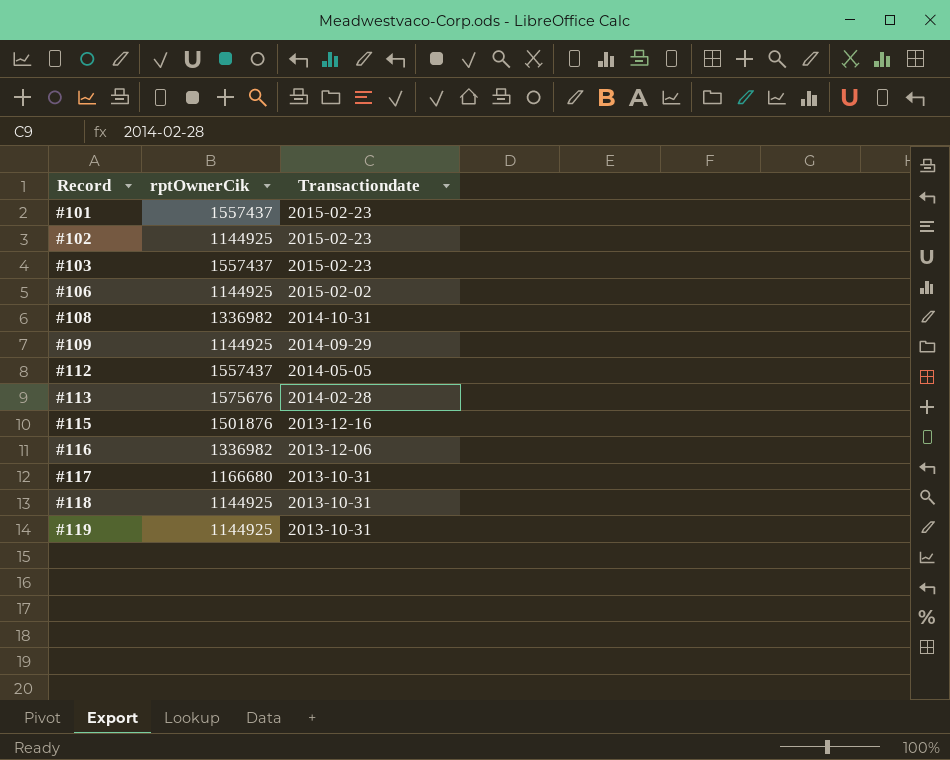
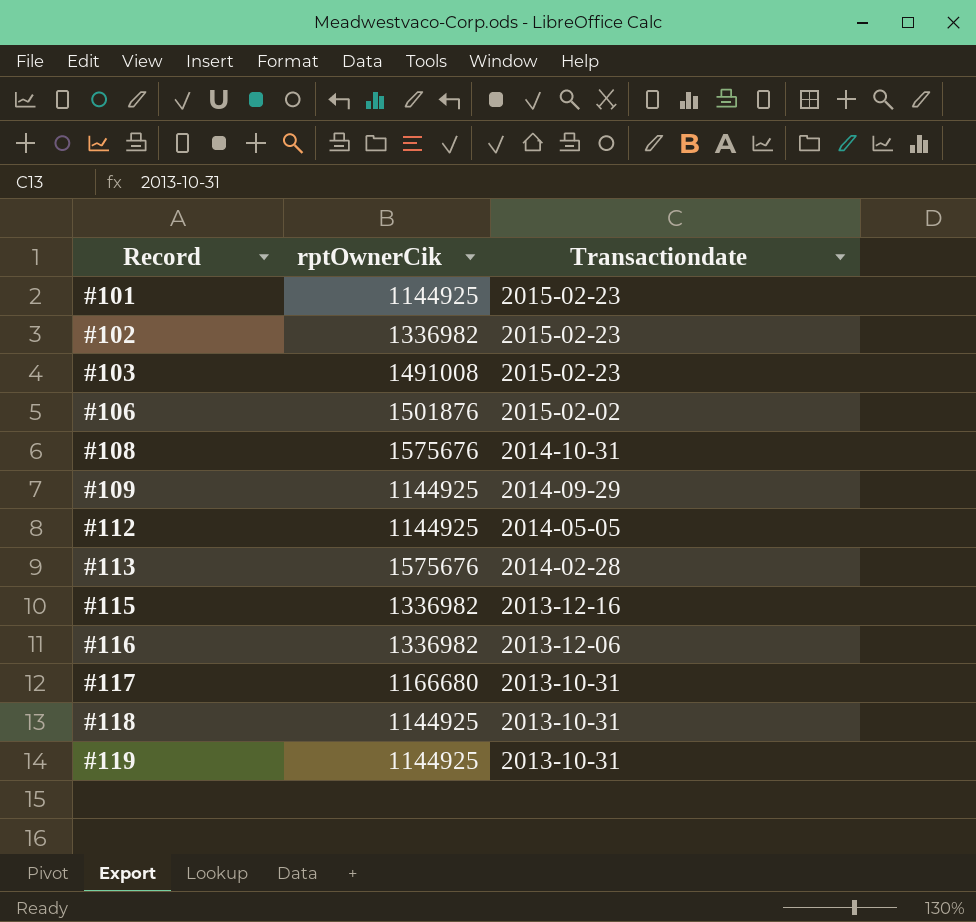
#101 | rptOwnerCik: 1557437 -> 1144925
#102 | rptOwnerCik: 1144925 -> 1336982
#103 | rptOwnerCik: 1557437 -> 1491008
#106 | rptOwnerCik: 1144925 -> 1501876
#108 | rptOwnerCik: 1336982 -> 1575676
#112 | rptOwnerCik: 1557437 -> 1144925
#115 | rptOwnerCik: 1501876 -> 1336982

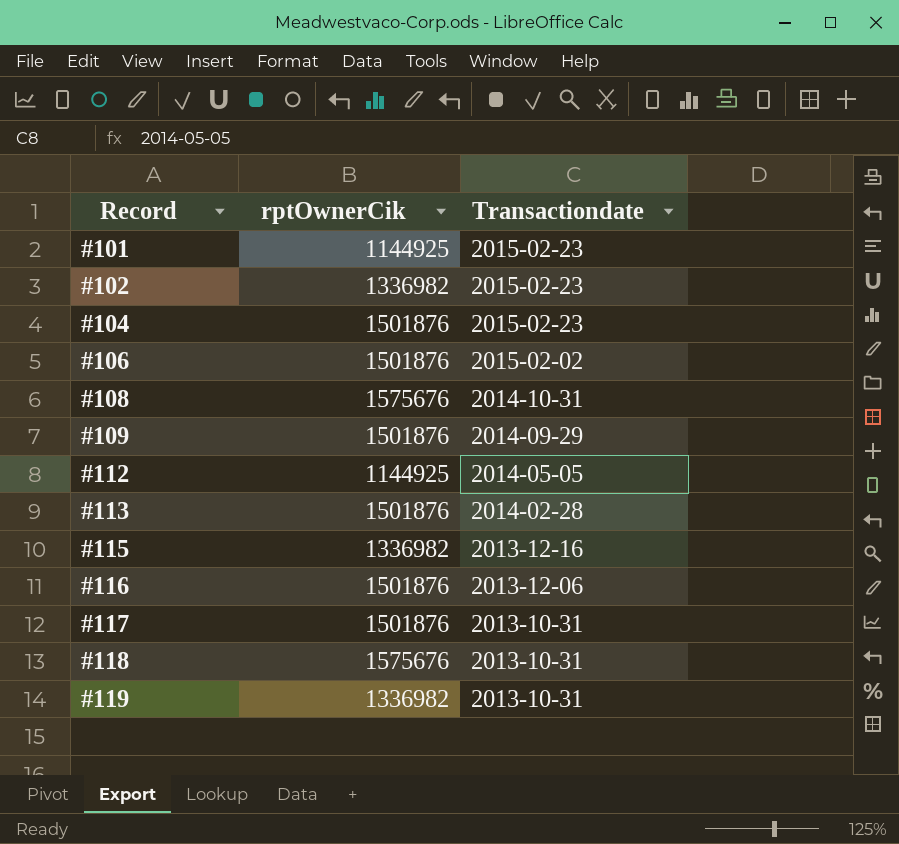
row #103: 1491008 | 2015-02-23 -> none
row #104: none -> 1501876 | 2015-02-23
#109 | rptOwnerCik: 1144925 -> 1501876
#113 | rptOwnerCik: 1575676 -> 1501876
#116 | rptOwnerCik: 1336982 -> 1501876
#117 | rptOwnerCik: 1166680 -> 1501876
#118 | rptOwnerCik: 1144925 -> 1575676
#119 | rptOwnerCik: 1144925 -> 1336982

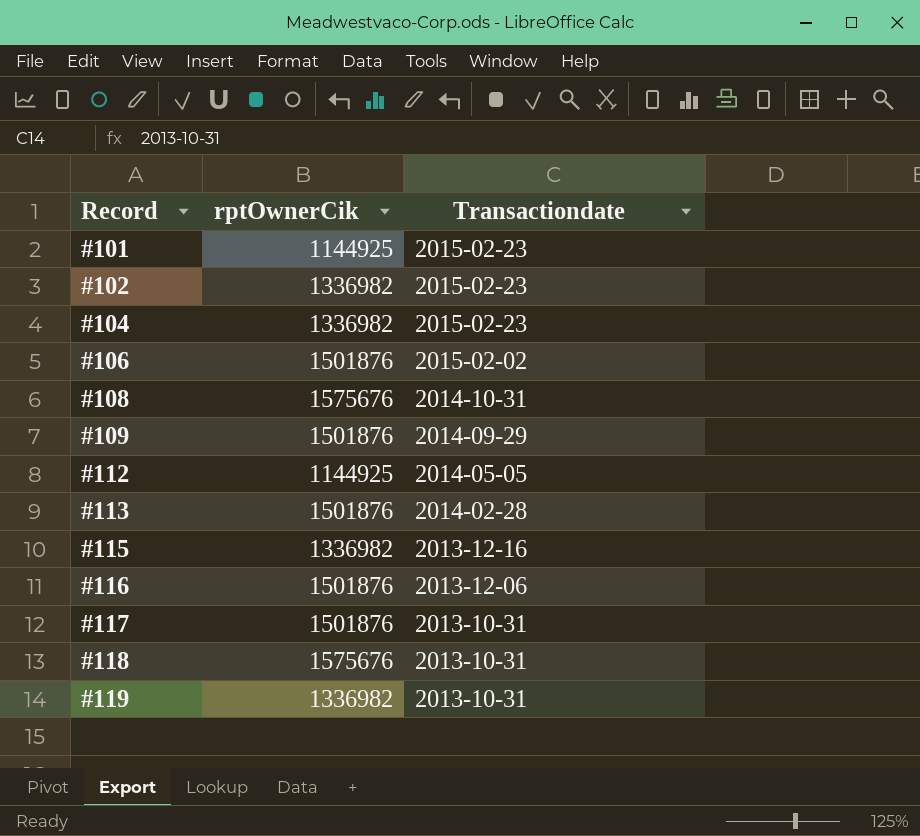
#104 | rptOwnerCik: 1501876 -> 1336982

